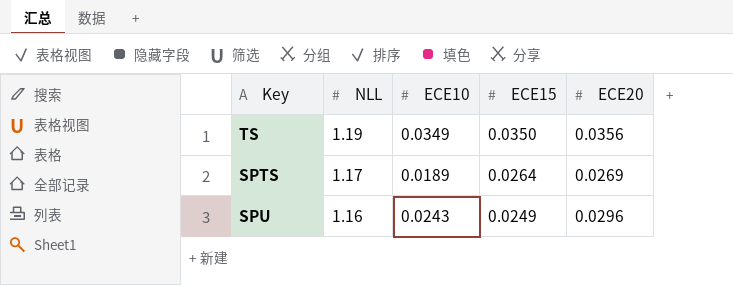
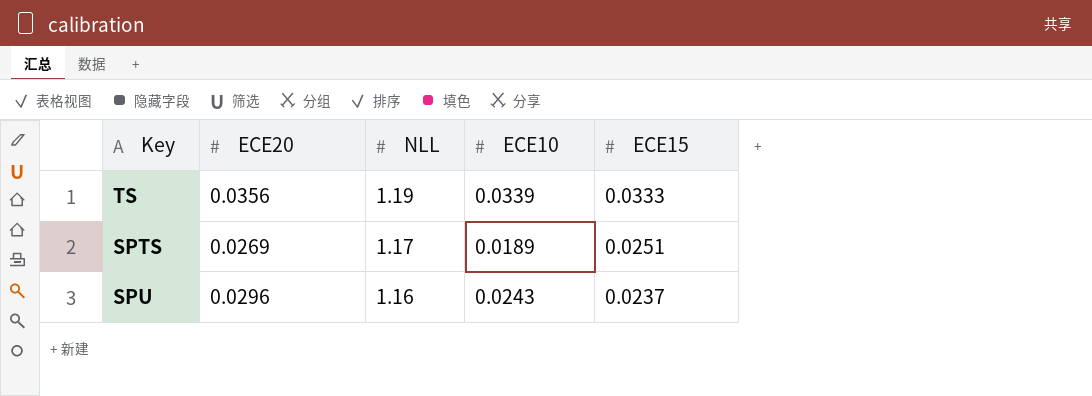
column ECE20 | position: 5 -> 2
TS | ECE10: 0.0349 -> 0.0339
TS | ECE15: 0.0350 -> 0.0333
SPTS | ECE15: 0.0264 -> 0.0251
SPU | ECE15: 0.0249 -> 0.0237

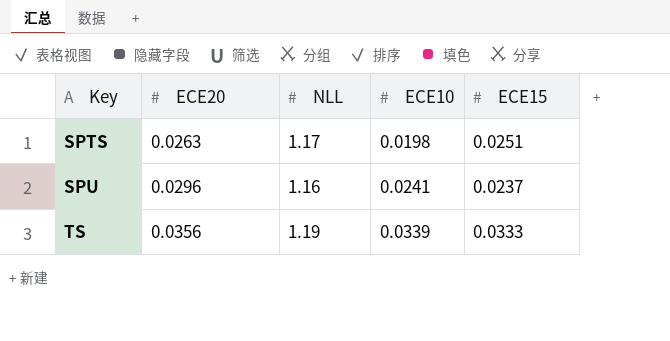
row order: NLL descending -> Key ascending
SPTS | ECE20: 0.0269 -> 0.0263
SPTS | ECE10: 0.0189 -> 0.0198
SPU | ECE10: 0.0243 -> 0.0241

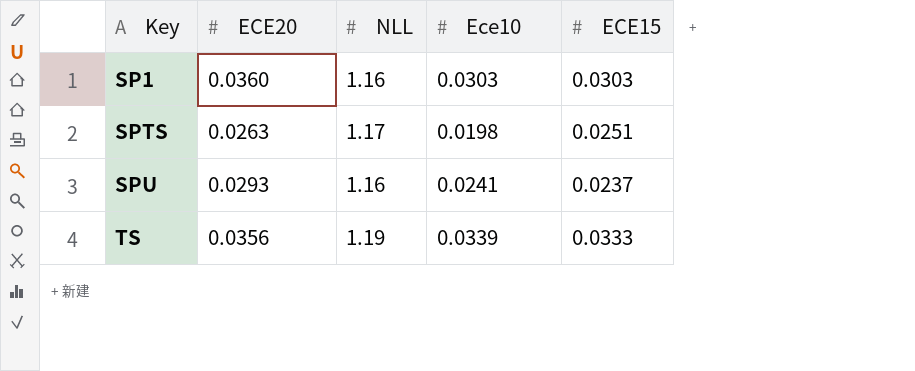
column name: ECE10 -> Ece10
row SP1: none -> 0.0360 | 1.16 | 0.0303 | 0.0303
SPU | ECE20: 0.0296 -> 0.0293

